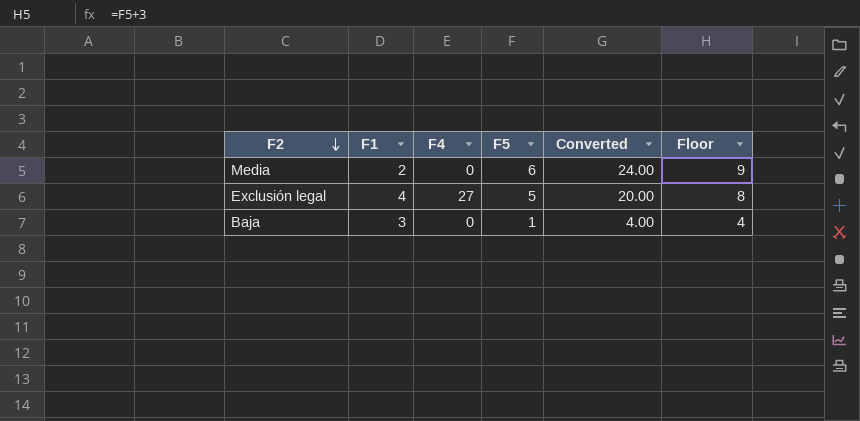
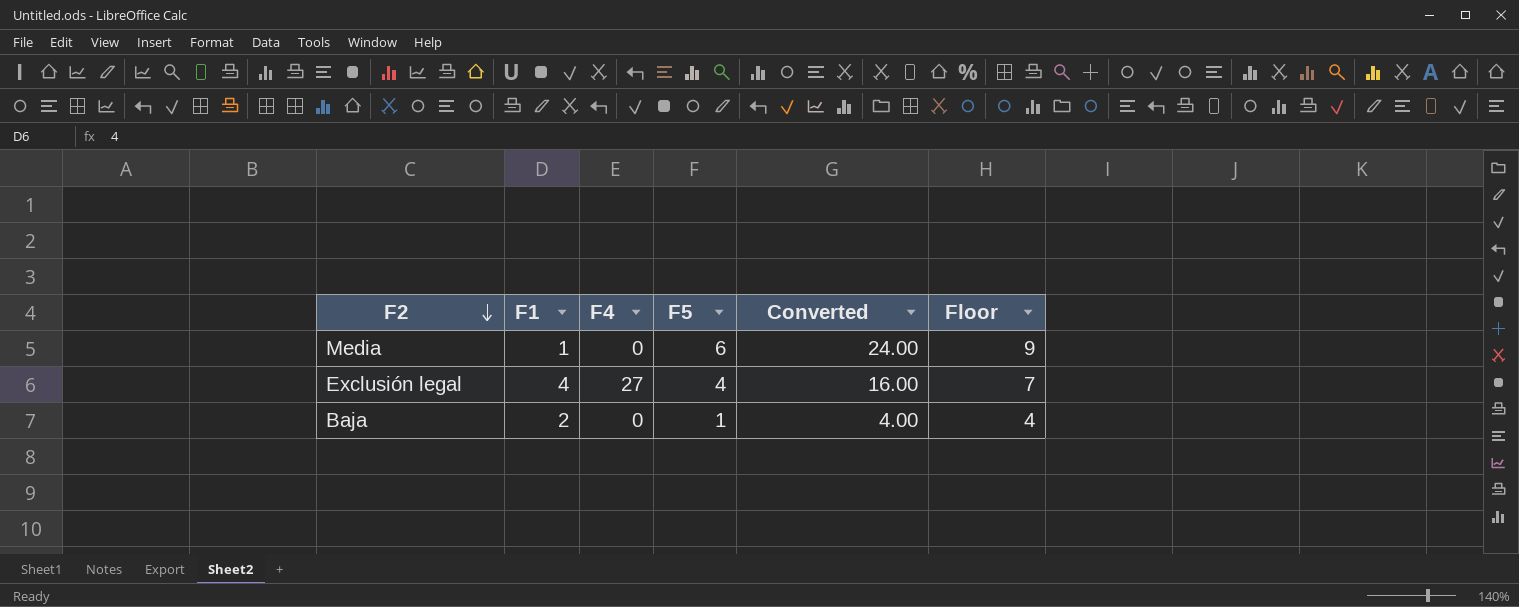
Media | F1: 2 -> 1
Exclusión legal | F5: 5 -> 4
Exclusión legal | Converted: 20.00 -> 16.00
Exclusión legal | Floor: 8 -> 7
Baja | F1: 3 -> 2

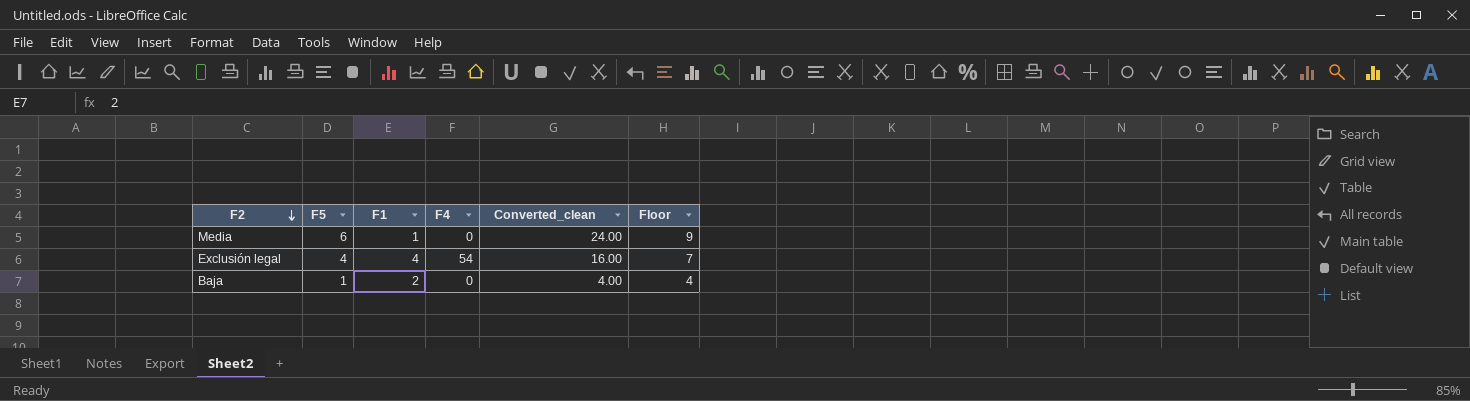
column F5 | position: 4 -> 2
column name: Converted -> Converted_clean
Exclusión legal | F4: 27 -> 54

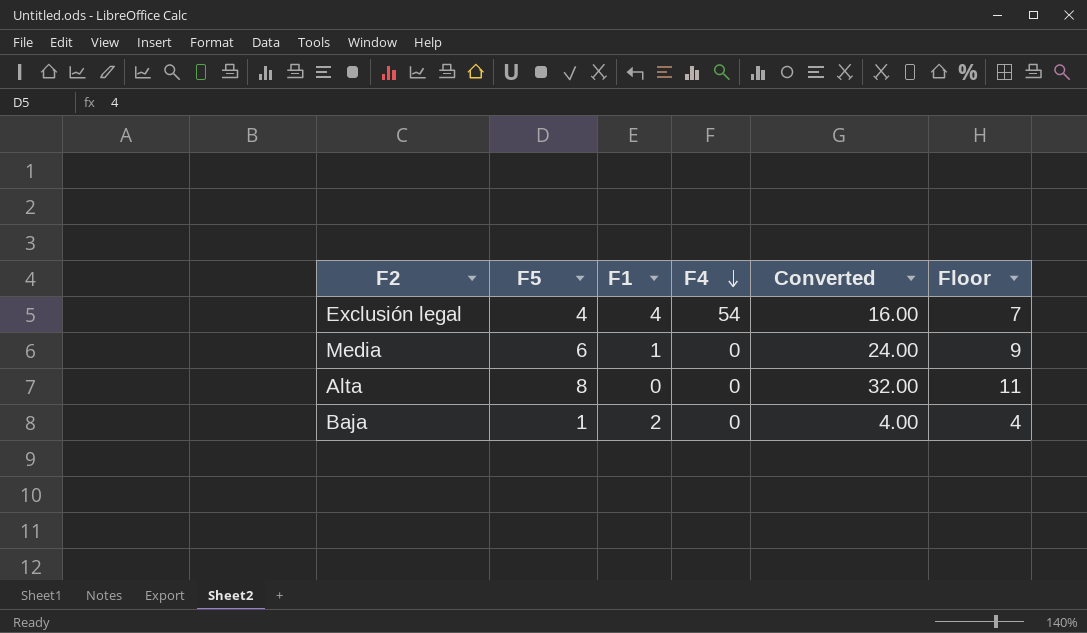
row order: F2 descending -> F4 descending
column name: Converted_clean -> Converted
row Alta: none -> 8 | 0 | 0 | 32.00 | 11

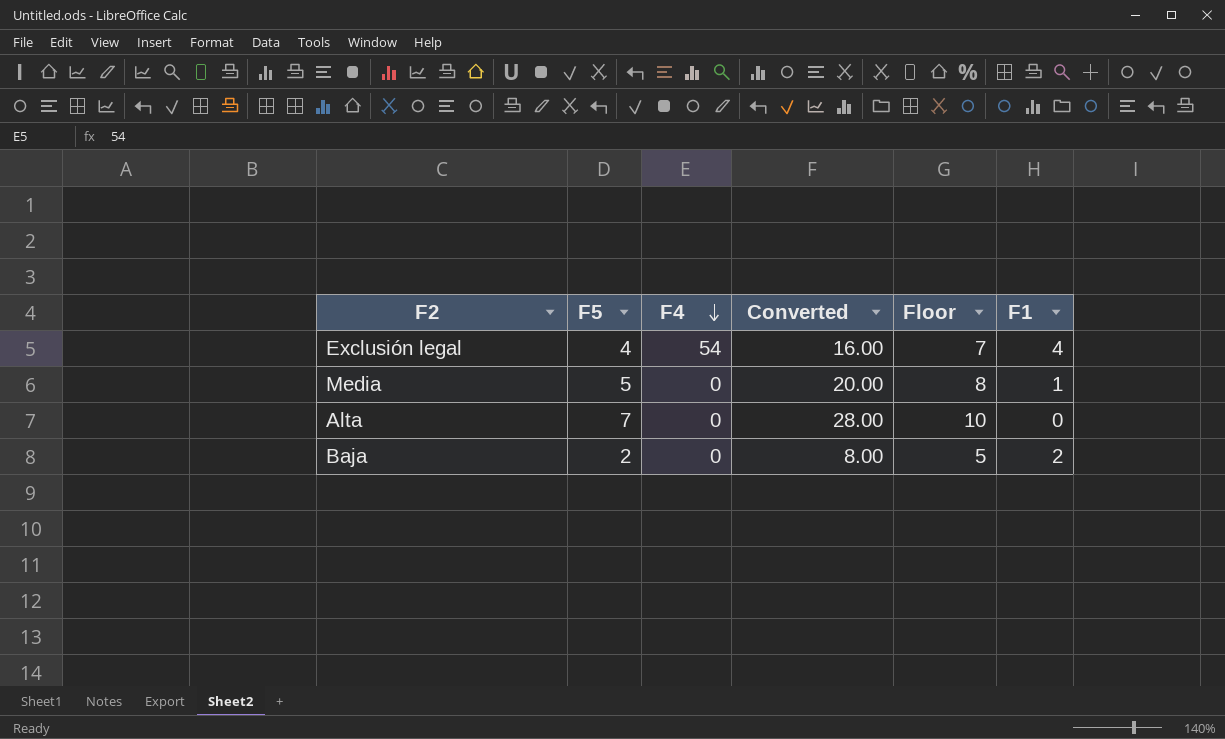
column F1 | position: 3 -> 6
Media | F5: 6 -> 5
Media | Converted: 24.00 -> 20.00
Media | Floor: 9 -> 8
Alta | F5: 8 -> 7
Alta | Converted: 32.00 -> 28.00
Alta | Floor: 11 -> 10
Baja | F5: 1 -> 2
Baja | Converted: 4.00 -> 8.00
Baja | Floor: 4 -> 5

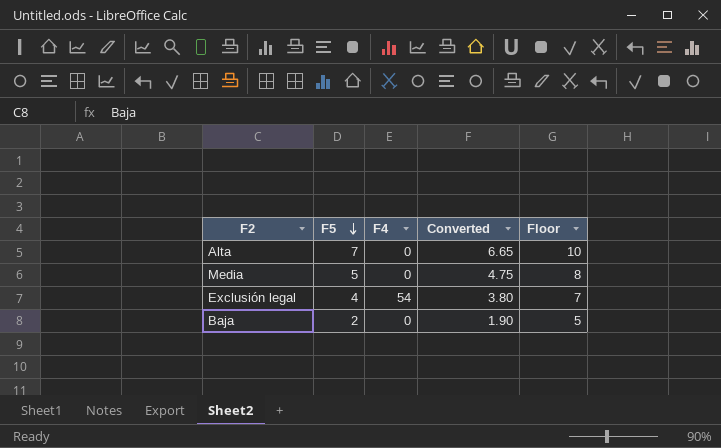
row order: F4 descending -> F5 descending
column F1 | position: 6 -> none
column Converted | formula: [F5] * 4 -> [F5] * 0.95

